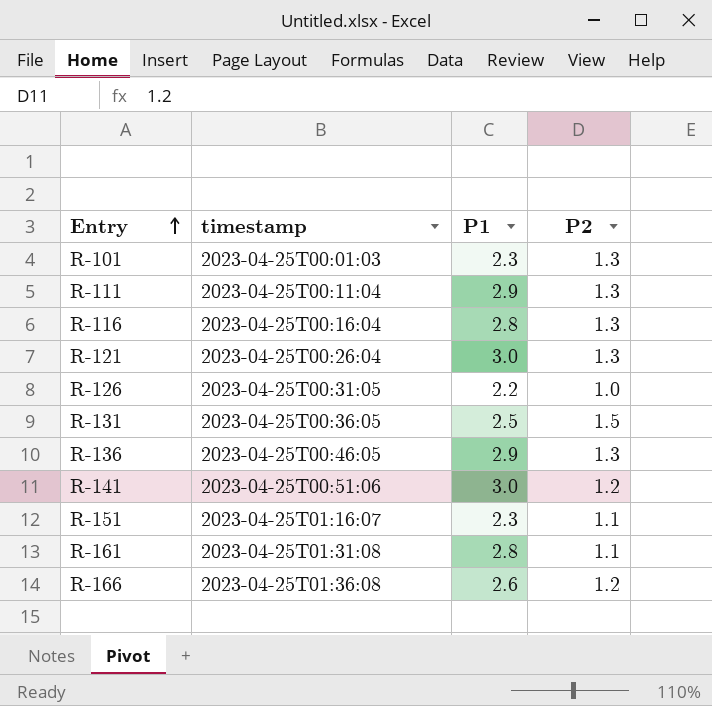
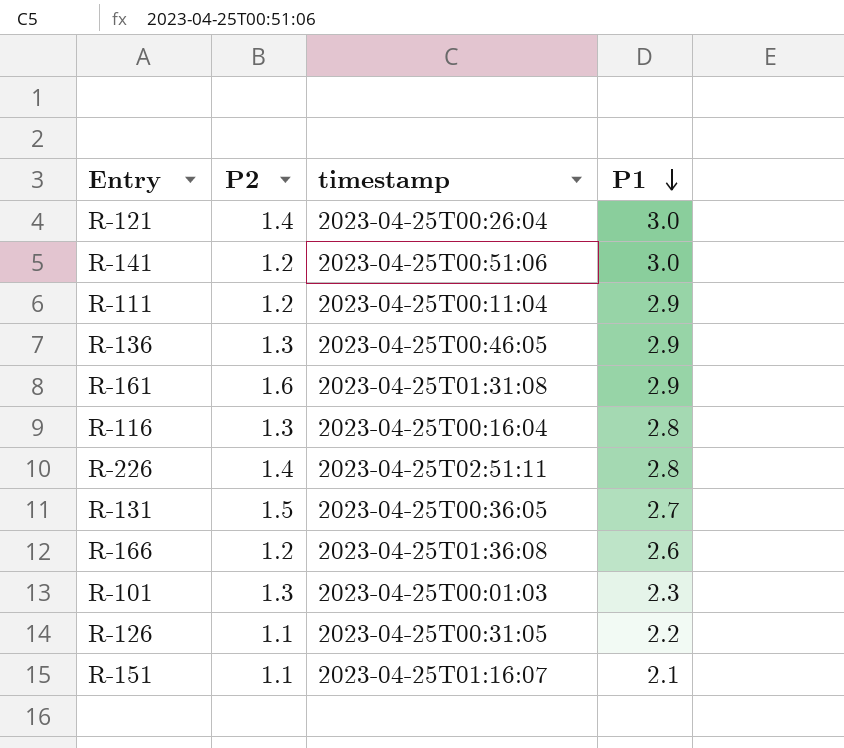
row order: Entry ascending -> P1 descending
column P2 | position: 4 -> 2
R-121 | P2: 1.3 -> 1.4
R-111 | P2: 1.3 -> 1.2
R-161 | P2: 1.1 -> 1.6
R-161 | P1: 2.8 -> 2.9
row R-226: none -> 1.4 | 2023-04-25T02:51:11 | 2.8
R-131 | P1: 2.5 -> 2.7
R-126 | P2: 1.0 -> 1.1
R-151 | P1: 2.3 -> 2.1

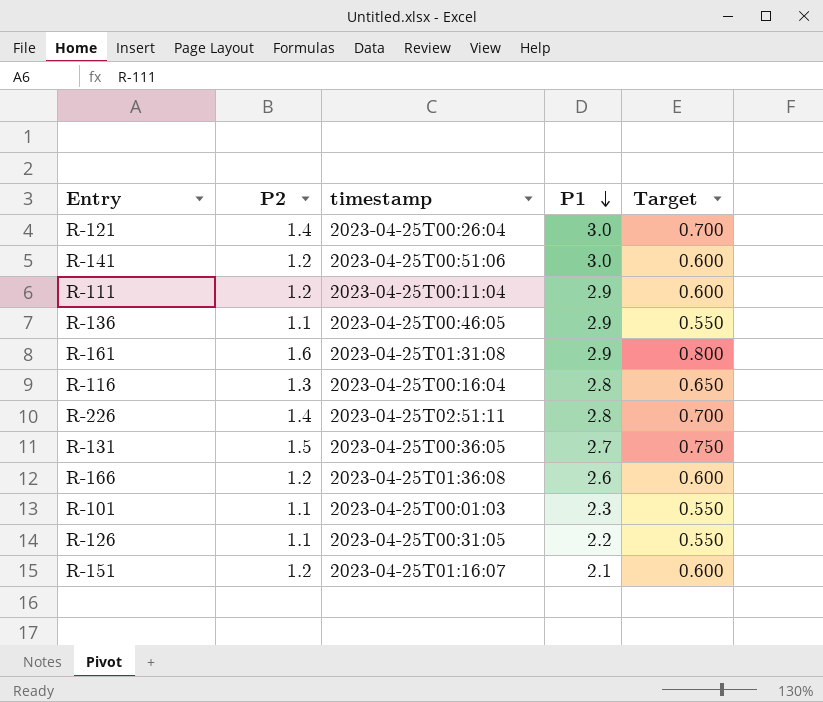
column Target | formula: none -> [P2] * 0.5
R-136 | P2: 1.3 -> 1.1
R-101 | P2: 1.3 -> 1.1
R-151 | P2: 1.1 -> 1.2

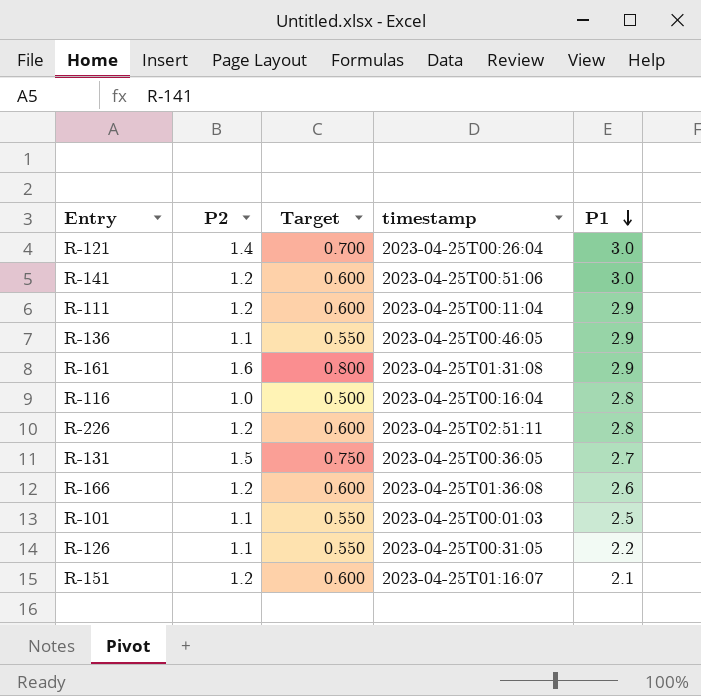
column Target | position: 5 -> 3
R-116 | P2: 1.3 -> 1.0
R-116 | Target: 0.650 -> 0.500
R-226 | P2: 1.4 -> 1.2
R-226 | Target: 0.700 -> 0.600
R-101 | P1: 2.3 -> 2.5

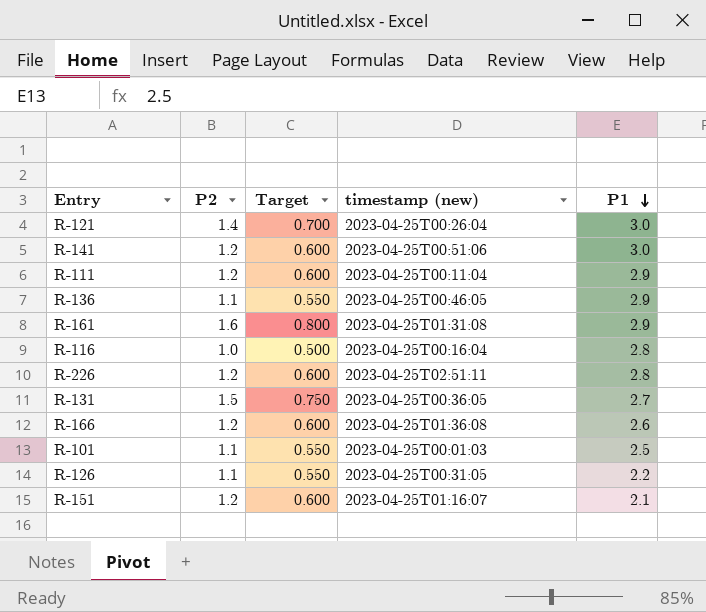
column name: timestamp -> timestamp (new)

